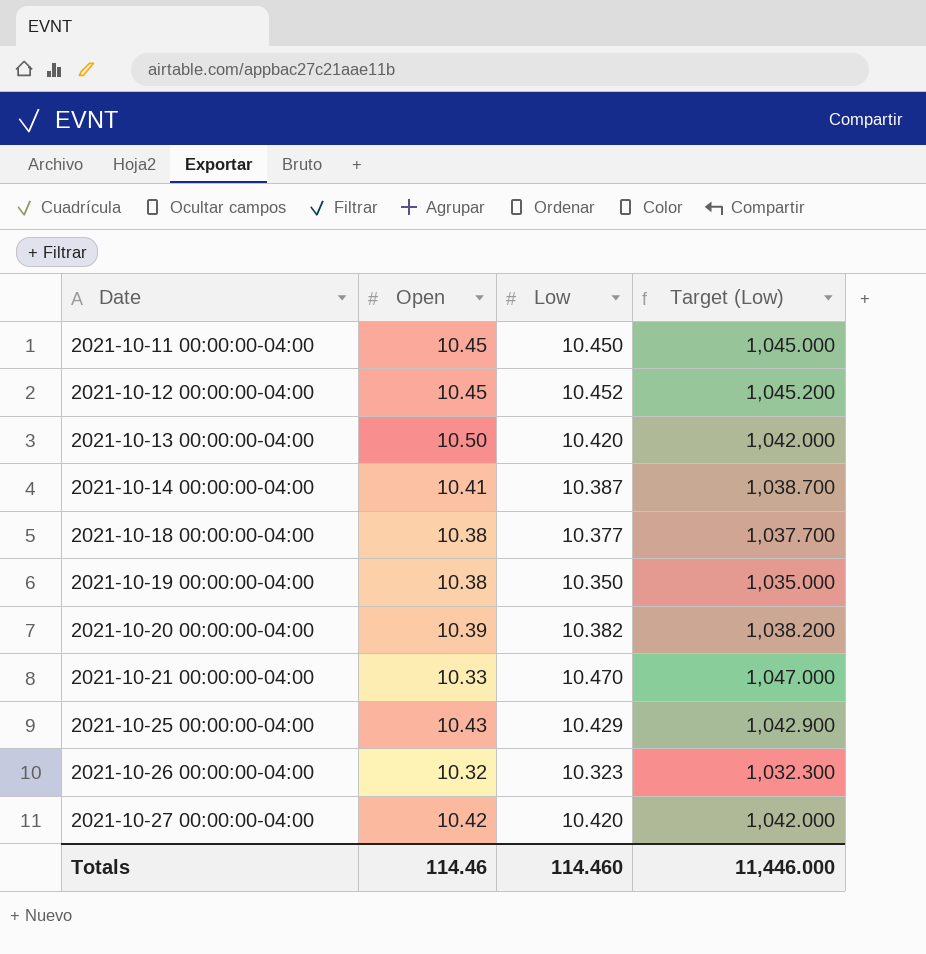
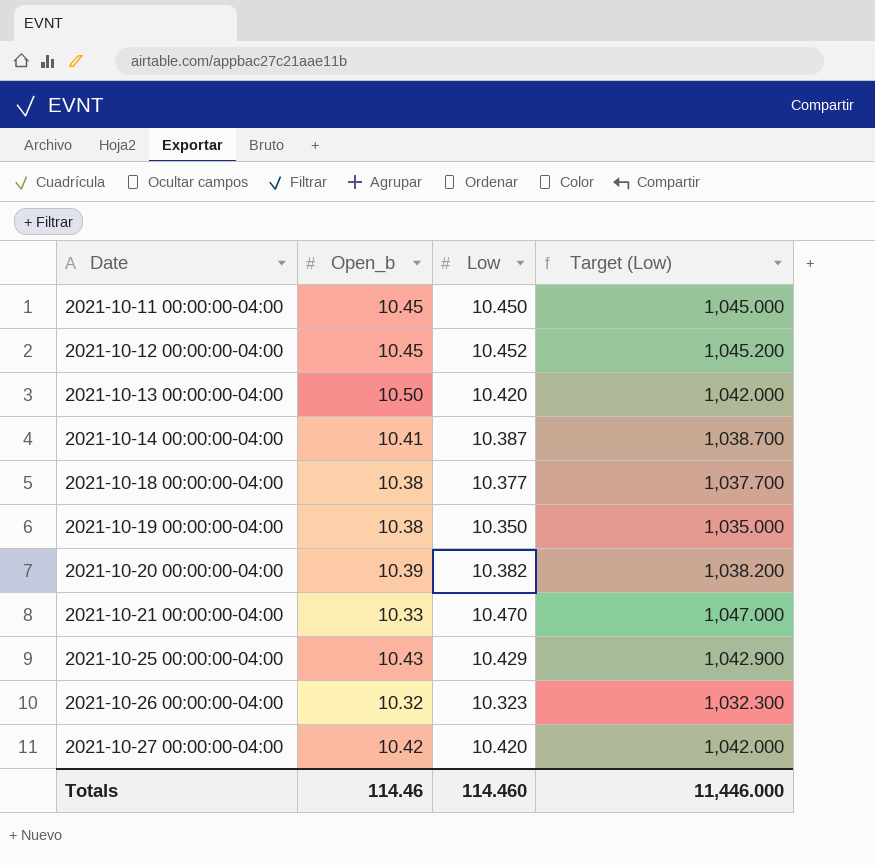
column name: Open -> Open_b

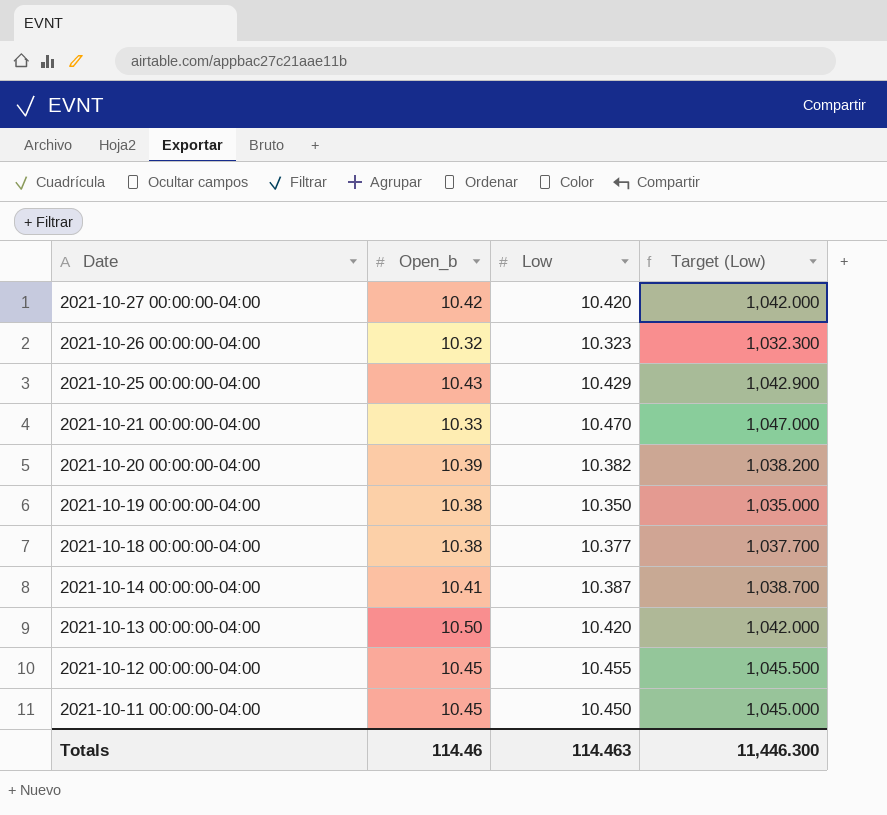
row order: Date ascending -> Date descending
2021-10-12 00:00:00-04:00 | Low: 10.452 -> 10.455
2021-10-12 00:00:00-04:00 | Target (Low): 1,045.200 -> 1,045.500
Totals | Low: 114.460 -> 114.463
Totals | Target (Low): 11,446.000 -> 11,446.300

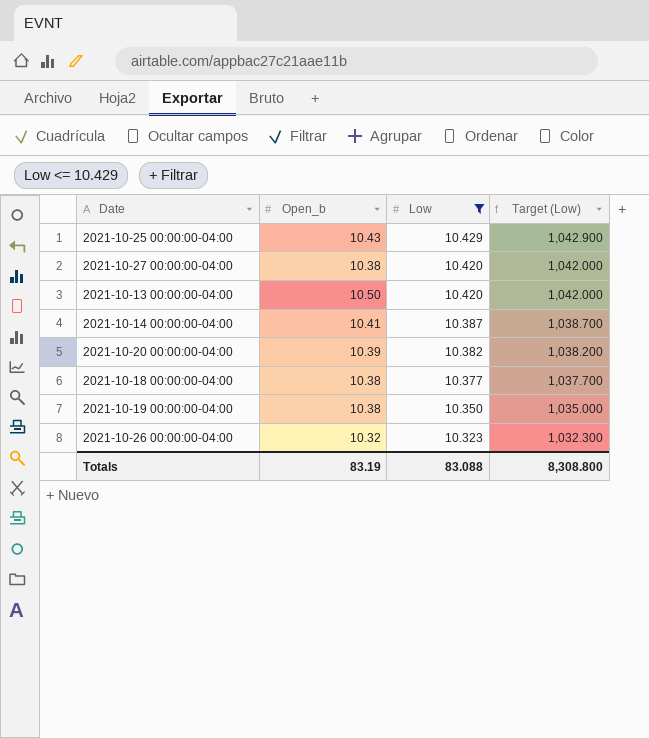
filter: none -> Low <= 10.429
row order: Date descending -> Low descending
2021-10-27 00:00:00-04:00 | Open_b: 10.42 -> 10.38
Totals | Open_b: 114.46 -> 83.19
Totals | Low: 114.463 -> 83.088
Totals | Target (Low): 11,446.300 -> 8,308.800

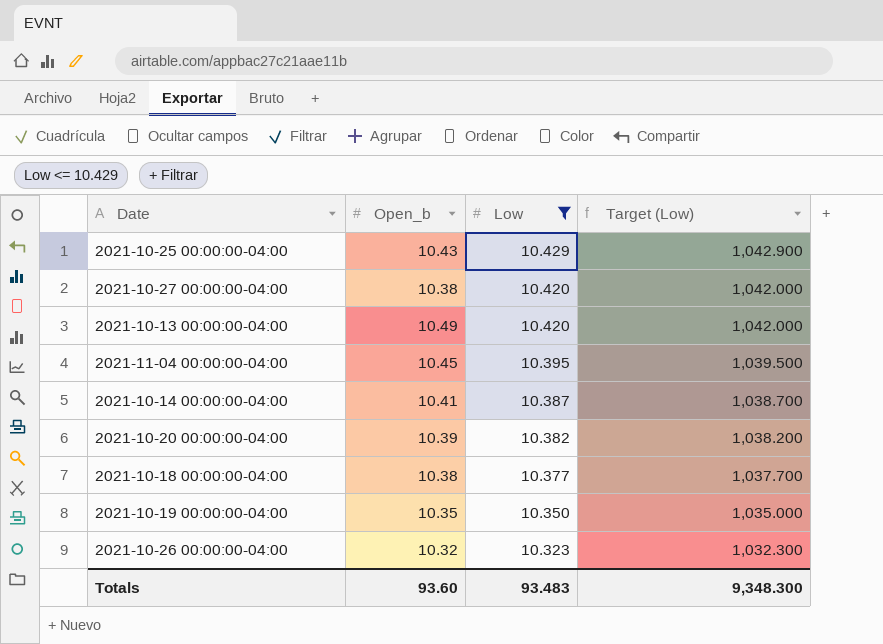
2021-10-13 00:00:00-04:00 | Open_b: 10.50 -> 10.49
row 2021-11-04 00:00:00-04:00: none -> 10.45 | 10.395 | 1,039.500
2021-10-19 00:00:00-04:00 | Open_b: 10.38 -> 10.35
Totals | Open_b: 83.19 -> 93.60
Totals | Low: 83.088 -> 93.483
Totals | Target (Low): 8,308.800 -> 9,348.300

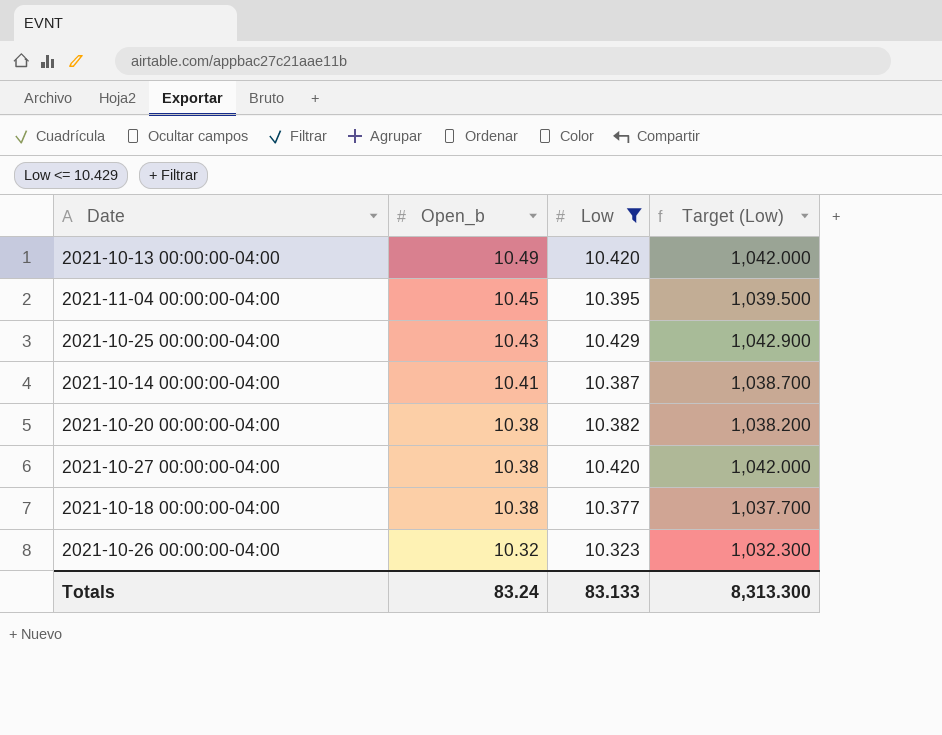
row order: Low descending -> Open_b descending
row 2021-10-19 00:00:00-04:00: 10.35 | 10.350 | 1,035.000 -> none
2021-10-20 00:00:00-04:00 | Open_b: 10.39 -> 10.38
Totals | Open_b: 93.60 -> 83.24
Totals | Low: 93.483 -> 83.133
Totals | Target (Low): 9,348.300 -> 8,313.300

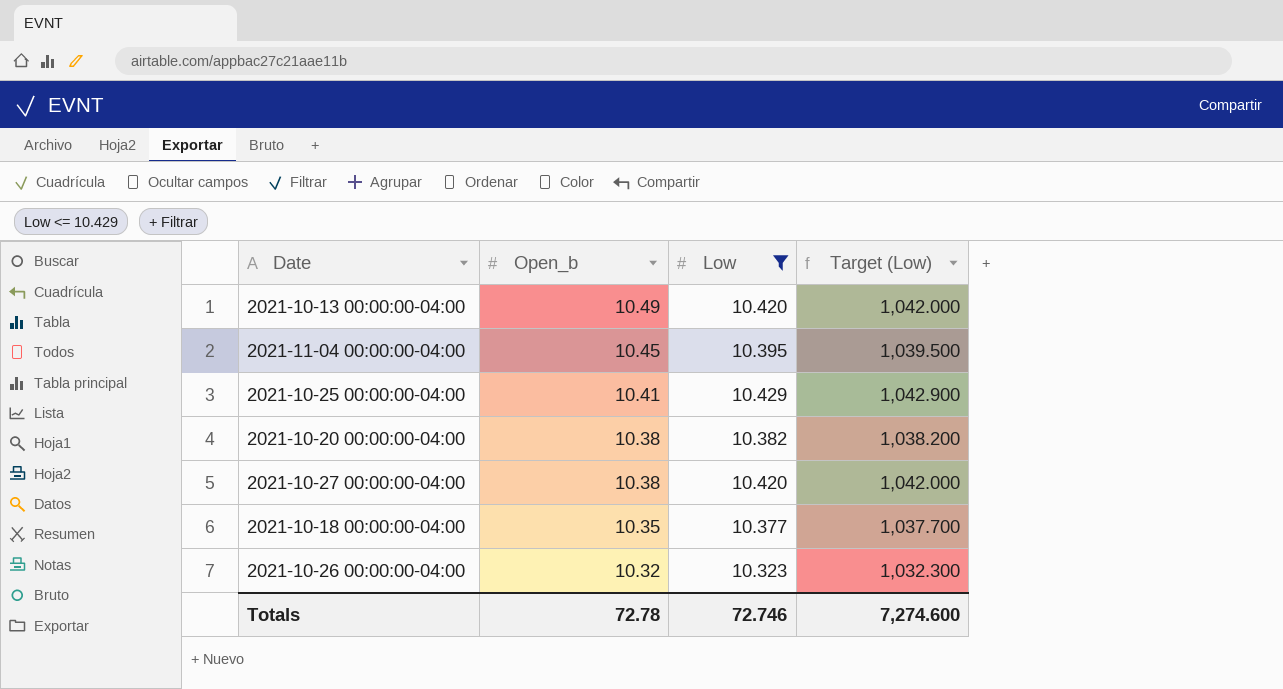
row 2021-10-14 00:00:00-04:00: 10.41 | 10.387 | 1,038.700 -> none
2021-10-25 00:00:00-04:00 | Open_b: 10.43 -> 10.41
2021-10-18 00:00:00-04:00 | Open_b: 10.38 -> 10.35
Totals | Open_b: 83.24 -> 72.78
Totals | Low: 83.133 -> 72.746
Totals | Target (Low): 8,313.300 -> 7,274.600

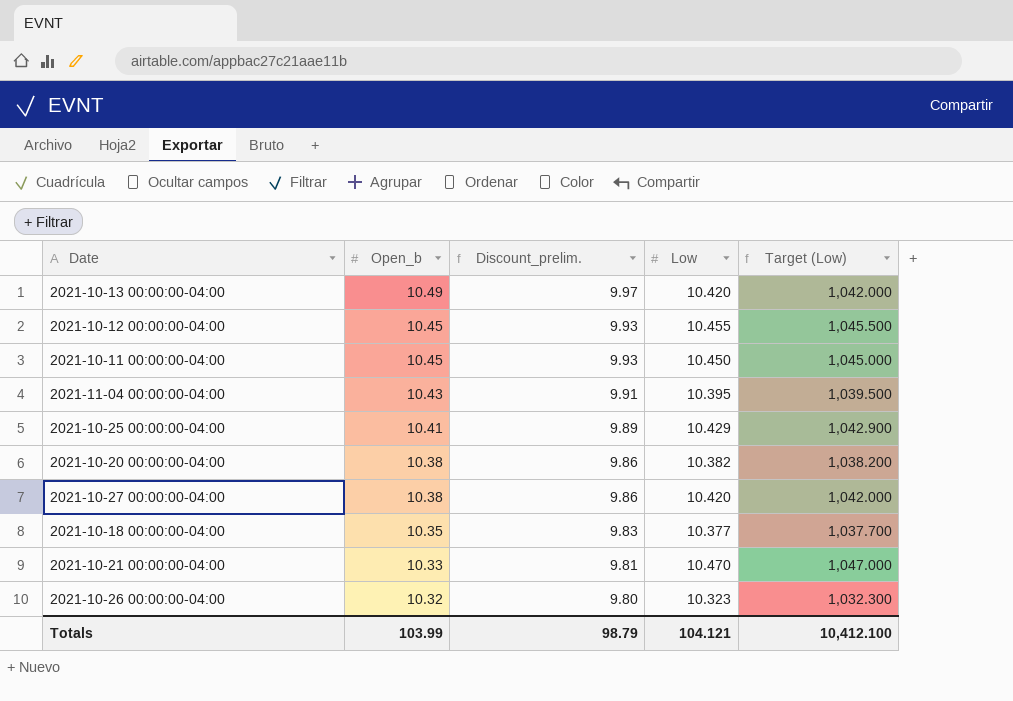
filter: Low <= 10.429 -> none
column Discount_prelim. | formula: none -> [Open_b] * 0.95
2021-11-04 00:00:00-04:00 | Open_b: 10.45 -> 10.43
Totals | Open_b: 72.78 -> 103.99
Totals | Low: 72.746 -> 104.121
Totals | Target (Low): 7,274.600 -> 10,412.100

